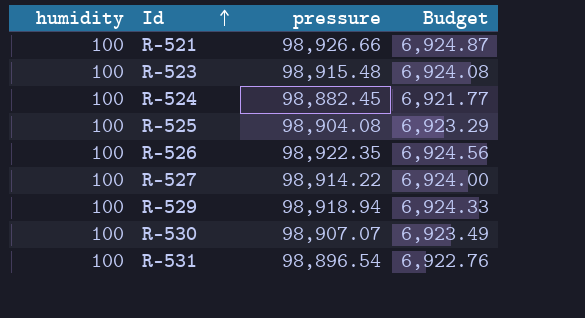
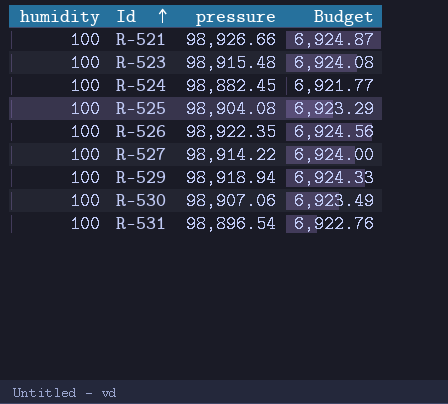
R-530 | pressure: 98,907.07 -> 98,907.06

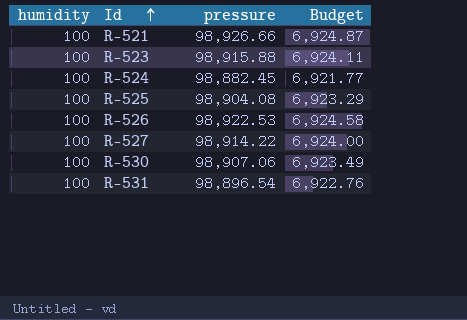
row R-529: 100 | 98,918.94 | 6,924.33 -> none
R-523 | pressure: 98,915.48 -> 98,915.88
R-523 | Budget: 6,924.08 -> 6,924.11
R-526 | pressure: 98,922.35 -> 98,922.53
R-526 | Budget: 6,924.56 -> 6,924.58

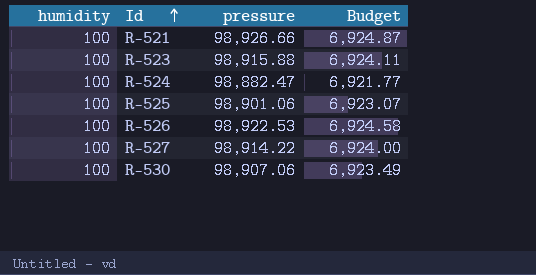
row R-531: 100 | 98,896.54 | 6,922.76 -> none
R-524 | pressure: 98,882.45 -> 98,882.47
R-525 | pressure: 98,904.08 -> 98,901.06
R-525 | Budget: 6,923.29 -> 6,923.07

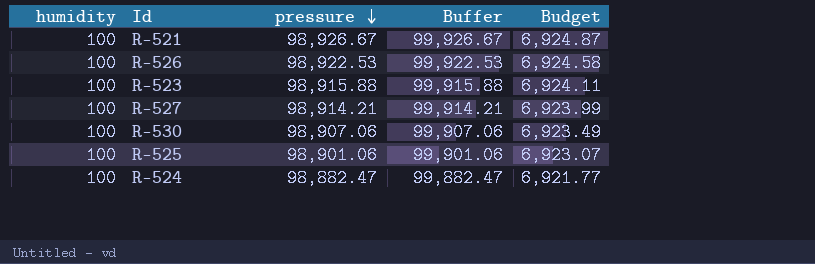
row order: Id ascending -> pressure descending
column Buffer | formula: none -> [pressure] + 1000
R-521 | pressure: 98,926.66 -> 98,926.67
R-527 | pressure: 98,914.22 -> 98,914.21
R-527 | Budget: 6,924.00 -> 6,923.99

